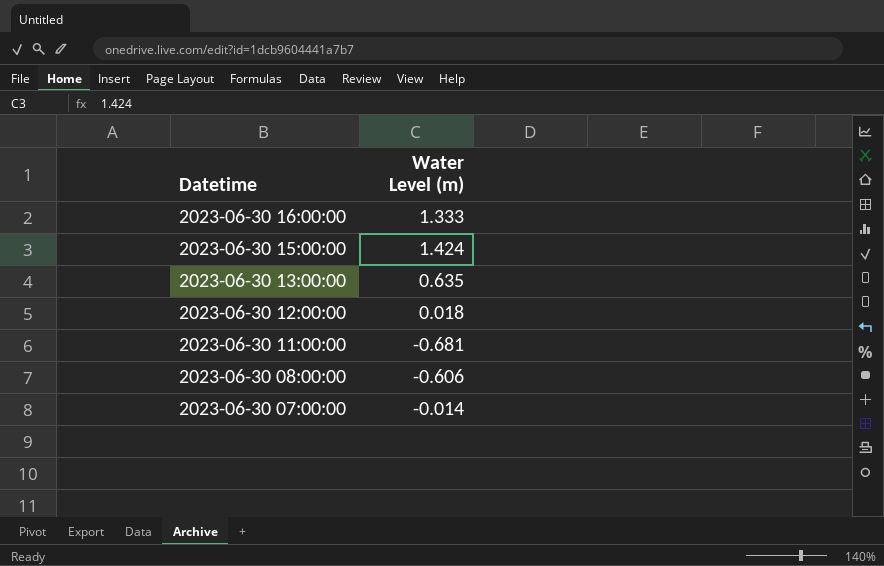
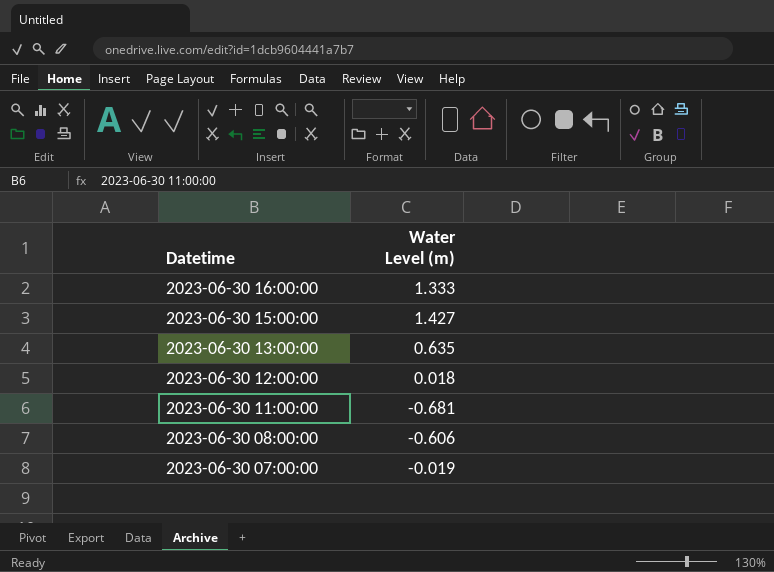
2023-06-30 15:00:00 | Water Level (m): 1.424 -> 1.427
2023-06-30 07:00:00 | Water Level (m): -0.014 -> -0.019

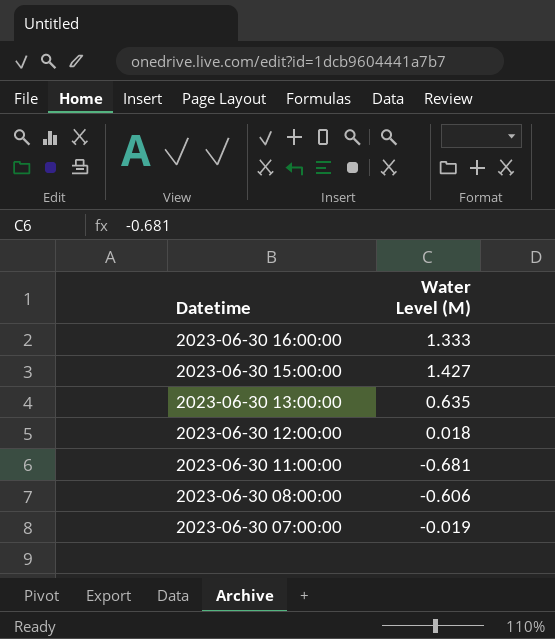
column name: Water Level (m) -> Water Level (M)

